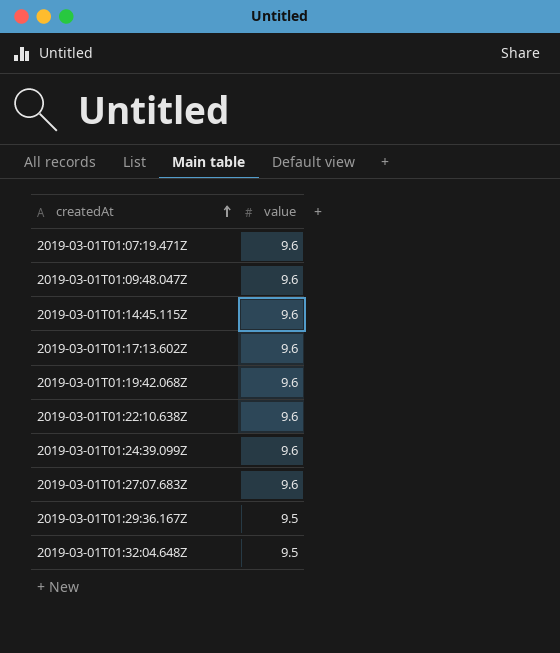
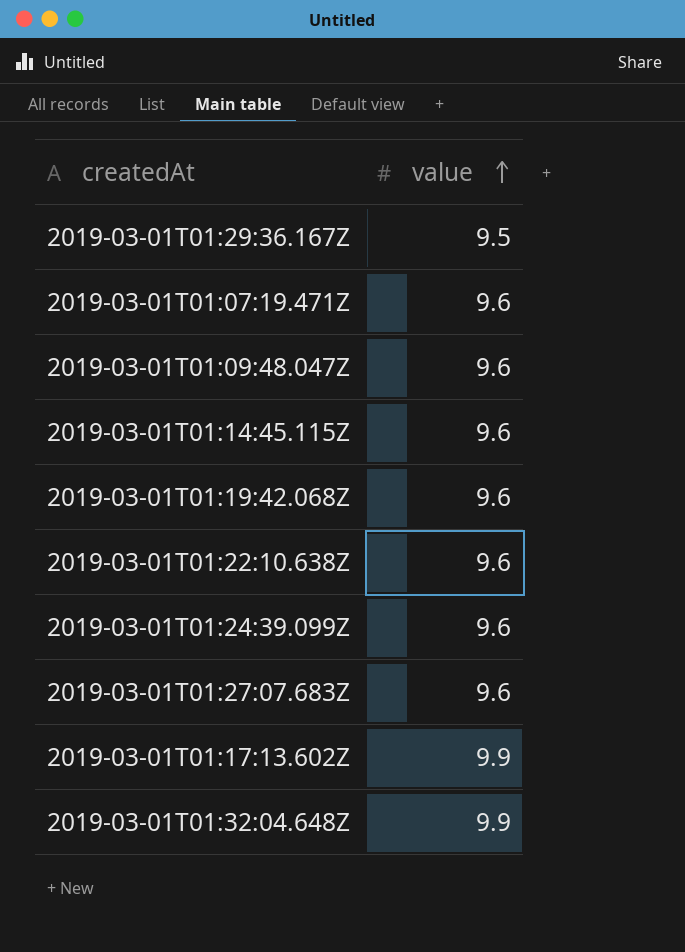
row order: createdAt ascending -> value ascending
2019-03-01T01:17:13.602Z | value: 9.6 -> 9.9
2019-03-01T01:32:04.648Z | value: 9.5 -> 9.9

